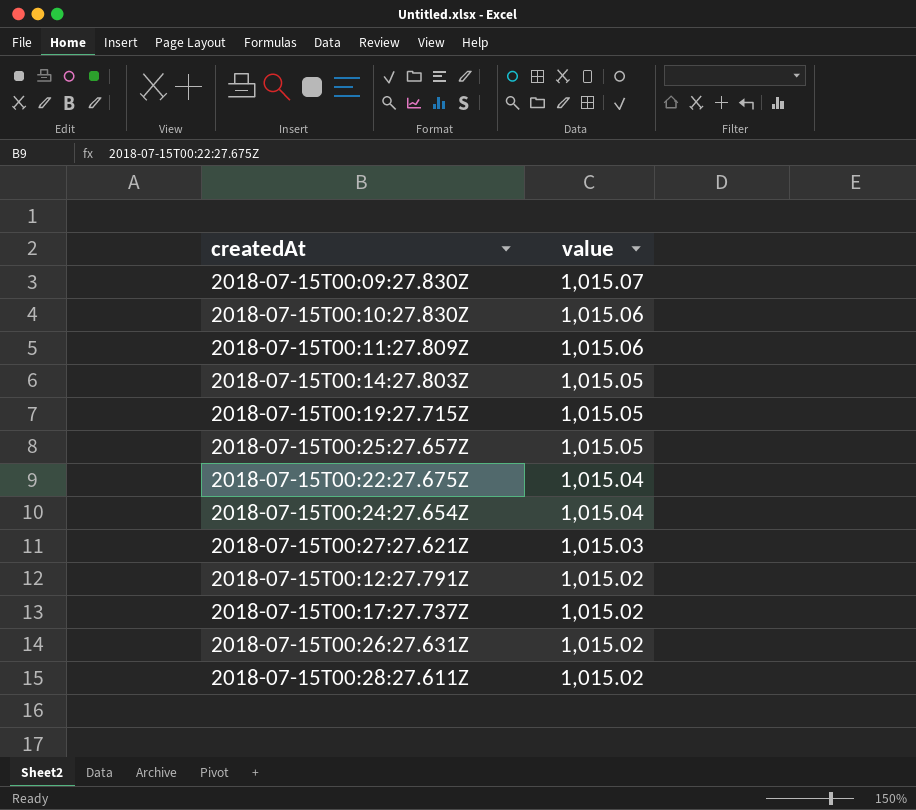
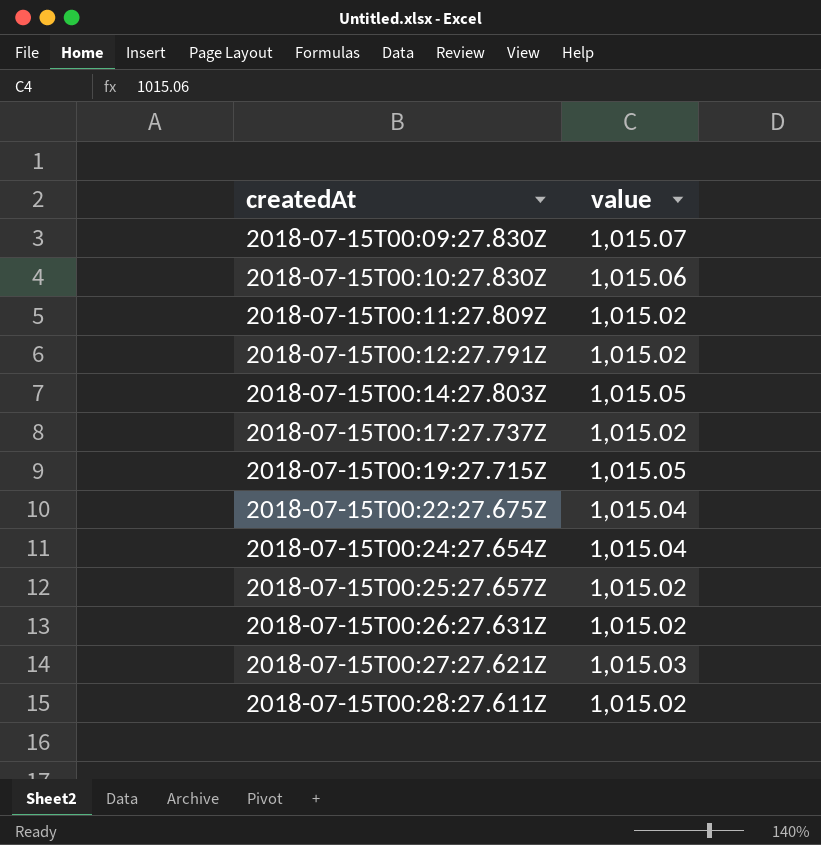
row order: value descending -> createdAt ascending
2018-07-15T00:11:27.809Z | value: 1,015.06 -> 1,015.02
2018-07-15T00:25:27.657Z | value: 1,015.05 -> 1,015.02

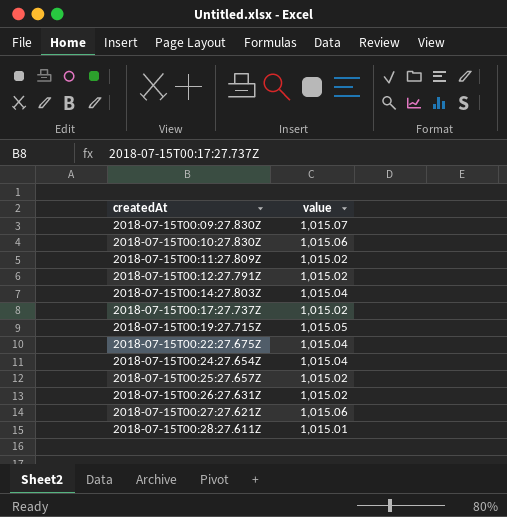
2018-07-15T00:14:27.803Z | value: 1,015.05 -> 1,015.04
2018-07-15T00:27:27.621Z | value: 1,015.03 -> 1,015.06
2018-07-15T00:28:27.611Z | value: 1,015.02 -> 1,015.01

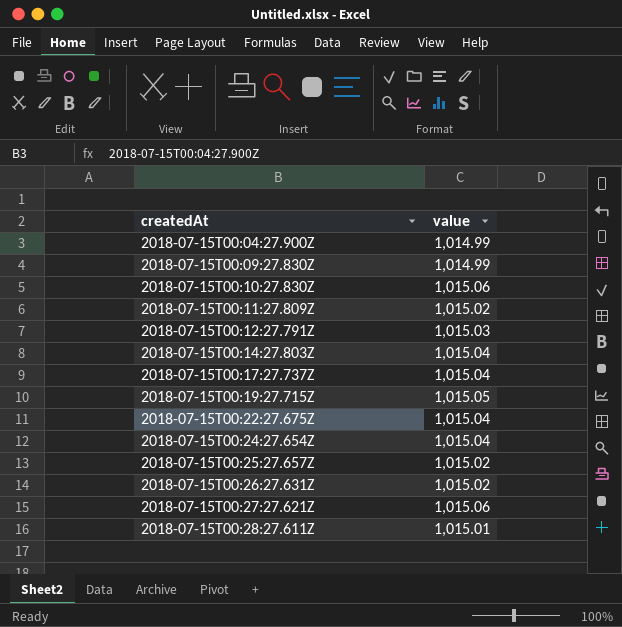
row 2018-07-15T00:04:27.900Z: none -> 1,014.99
2018-07-15T00:09:27.830Z | value: 1,015.07 -> 1,014.99
2018-07-15T00:12:27.791Z | value: 1,015.02 -> 1,015.03
2018-07-15T00:17:27.737Z | value: 1,015.02 -> 1,015.04

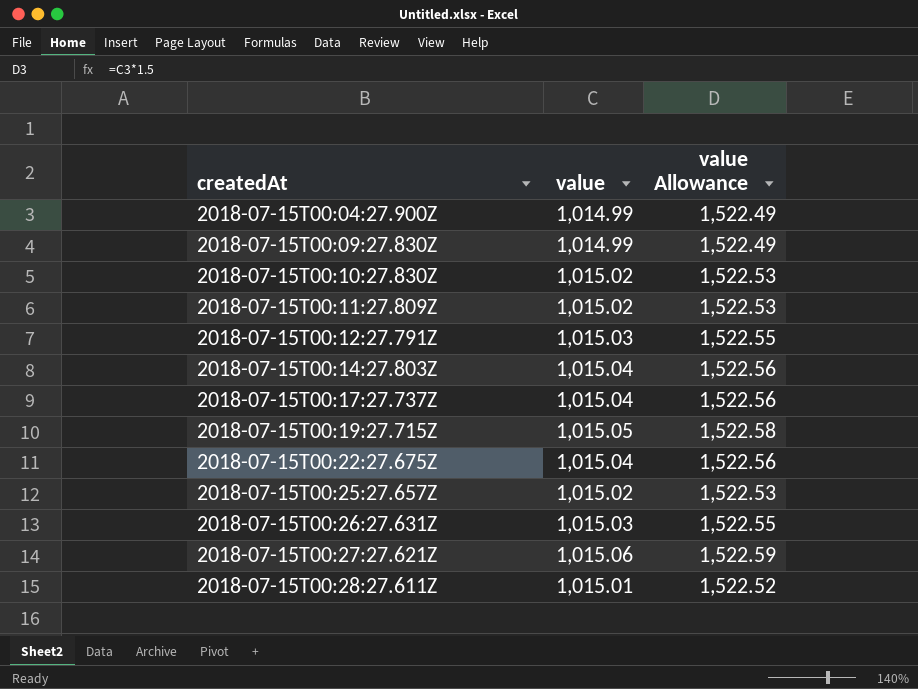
column value Allowance | formula: none -> [value] * 1.5
row 2018-07-15T00:24:27.654Z: 1,015.04 -> none
2018-07-15T00:10:27.830Z | value: 1,015.06 -> 1,015.02
2018-07-15T00:26:27.631Z | value: 1,015.02 -> 1,015.03

